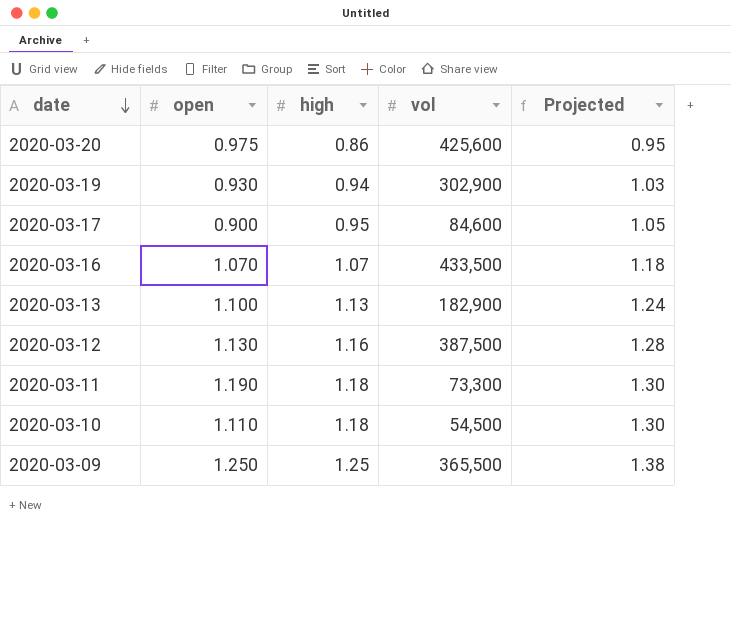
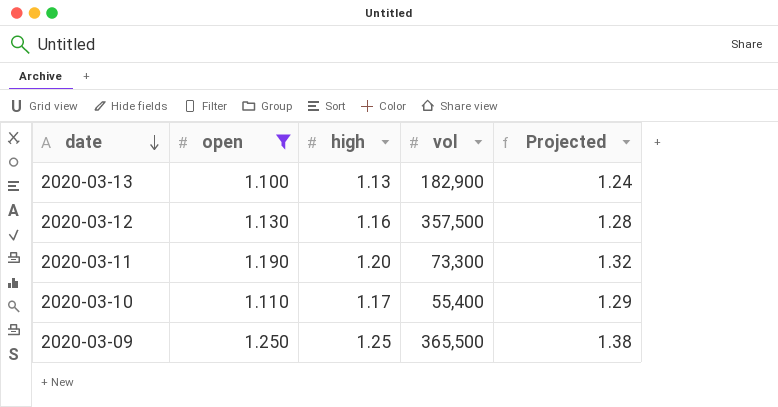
filter: none -> open >= 1.100
2020-03-12 | vol: 387,500 -> 357,500
2020-03-11 | high: 1.18 -> 1.20
2020-03-11 | Projected: 1.30 -> 1.32
2020-03-10 | high: 1.18 -> 1.17
2020-03-10 | vol: 54,500 -> 55,400
2020-03-10 | Projected: 1.30 -> 1.29

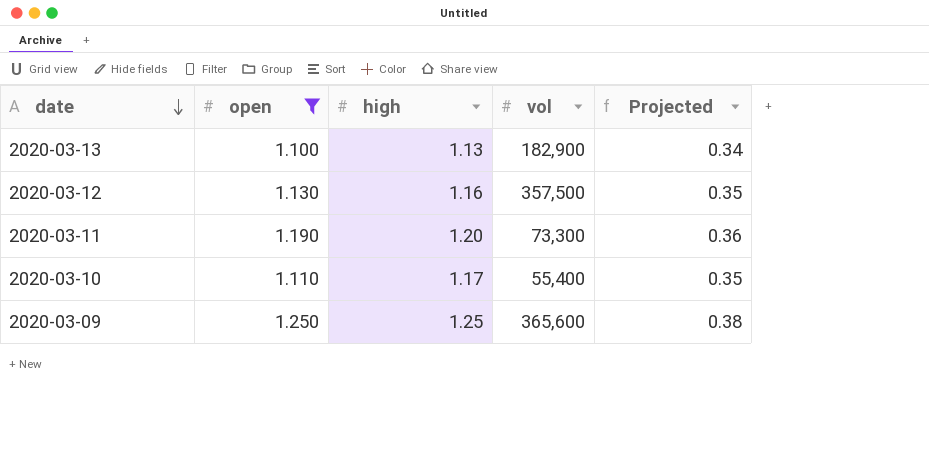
column Projected | formula: [high] * 1.1 -> [high] * 0.3
2020-03-09 | vol: 365,500 -> 365,600

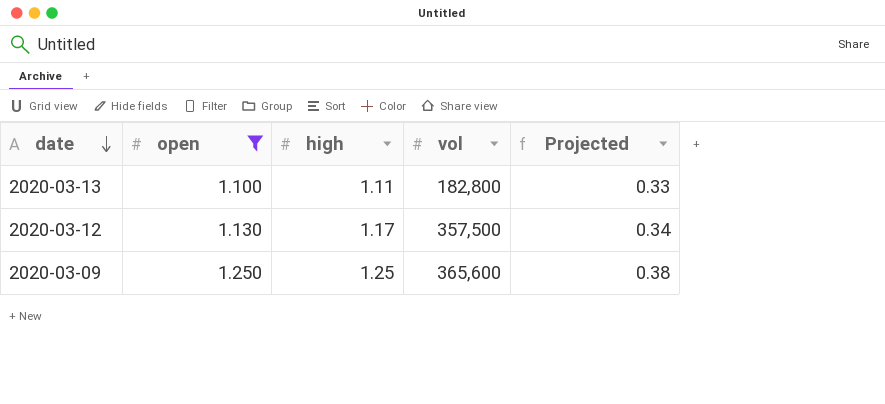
column Projected | formula: [high] * 0.3 -> [open] * 0.3
row 2020-03-11: 1.190 | 1.20 | 73,300 | 0.36 -> none
row 2020-03-10: 1.110 | 1.17 | 55,400 | 0.35 -> none
2020-03-13 | high: 1.13 -> 1.11
2020-03-13 | vol: 182,900 -> 182,800
2020-03-12 | high: 1.16 -> 1.17

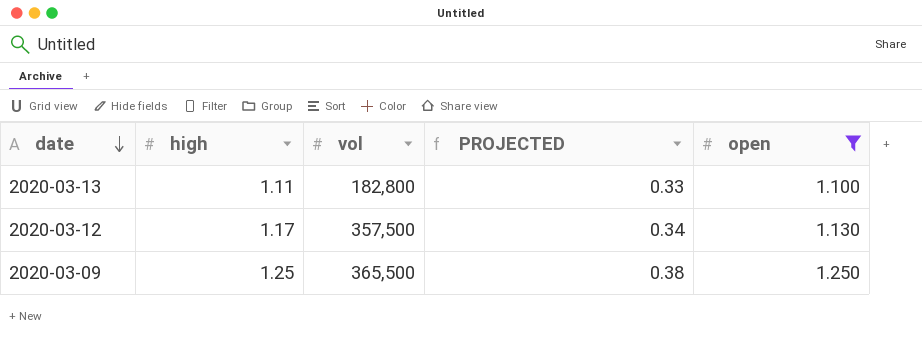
column name: Projected -> PROJECTED
column open | position: 2 -> 5
2020-03-09 | vol: 365,600 -> 365,500

